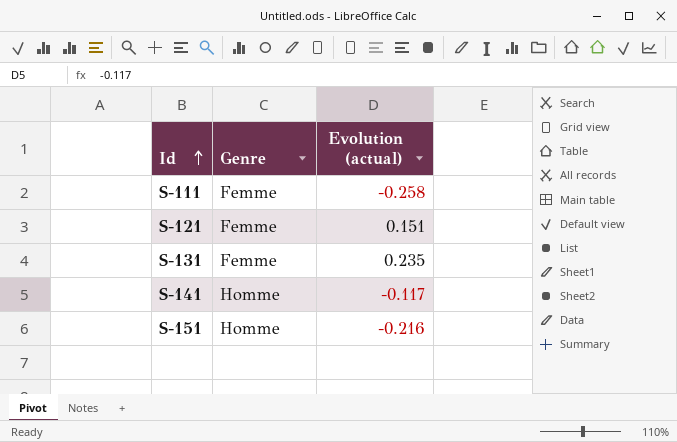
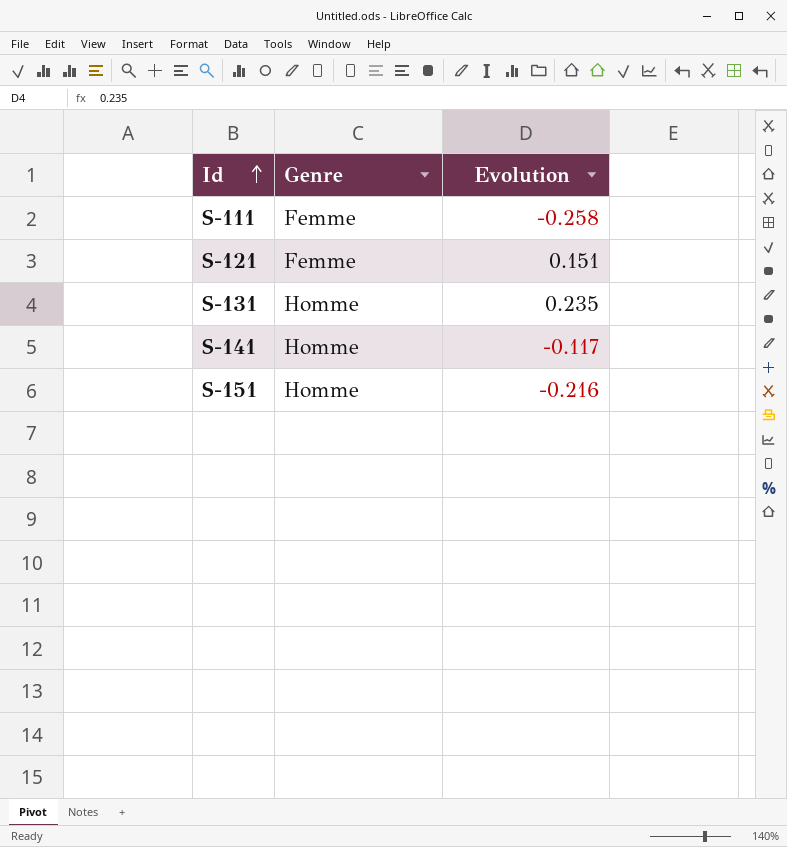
column name: Evolution (actual) -> Evolution
S-131 | Genre: Femme -> Homme

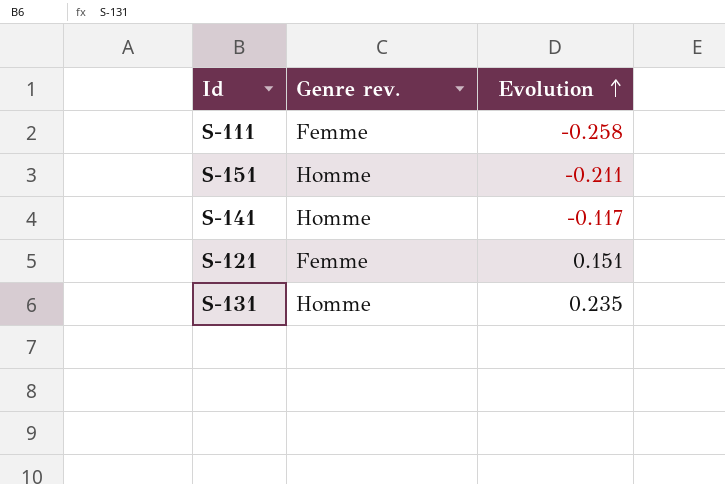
row order: Id ascending -> Evolution ascending
column name: Genre -> Genre rev.
S-151 | Evolution: -0.216 -> -0.211

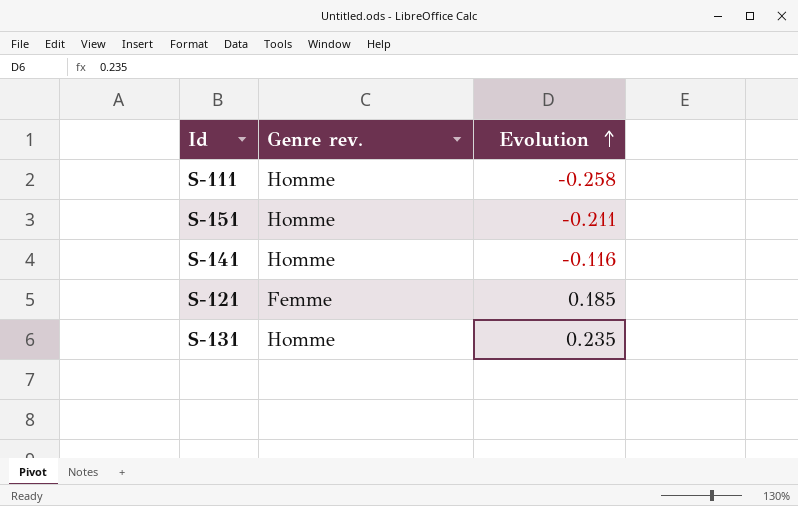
S-111 | Genre rev.: Femme -> Homme
S-141 | Evolution: -0.117 -> -0.116
S-121 | Evolution: 0.151 -> 0.185

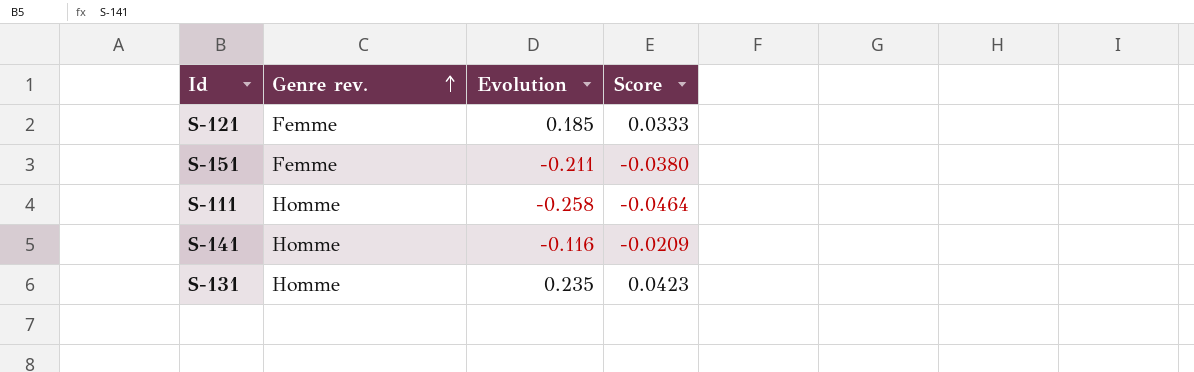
row order: Evolution ascending -> Genre rev. ascending
column Score | formula: none -> [Evolution] * 0.18
S-151 | Genre rev.: Homme -> Femme

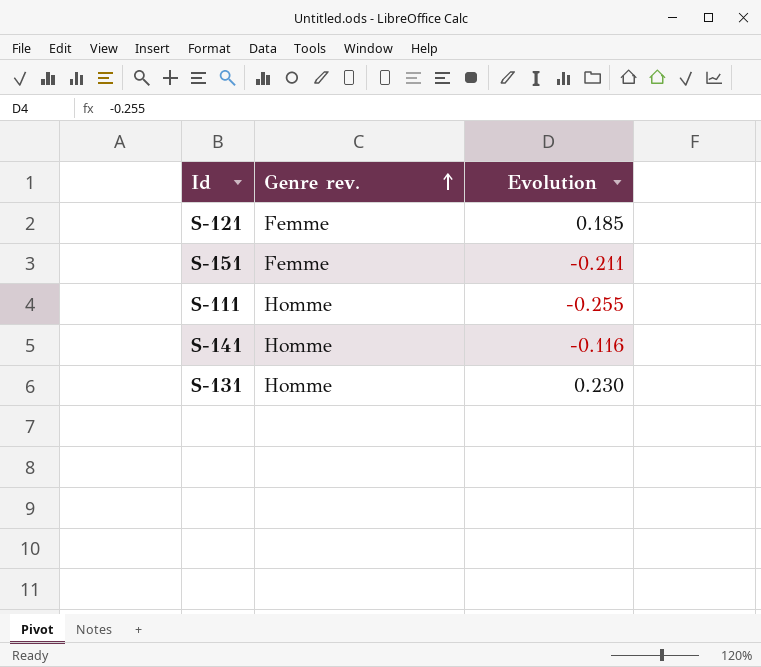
column Score | formula: [Evolution] * 0.18 -> none
S-111 | Evolution: -0.258 -> -0.255
S-131 | Evolution: 0.235 -> 0.230

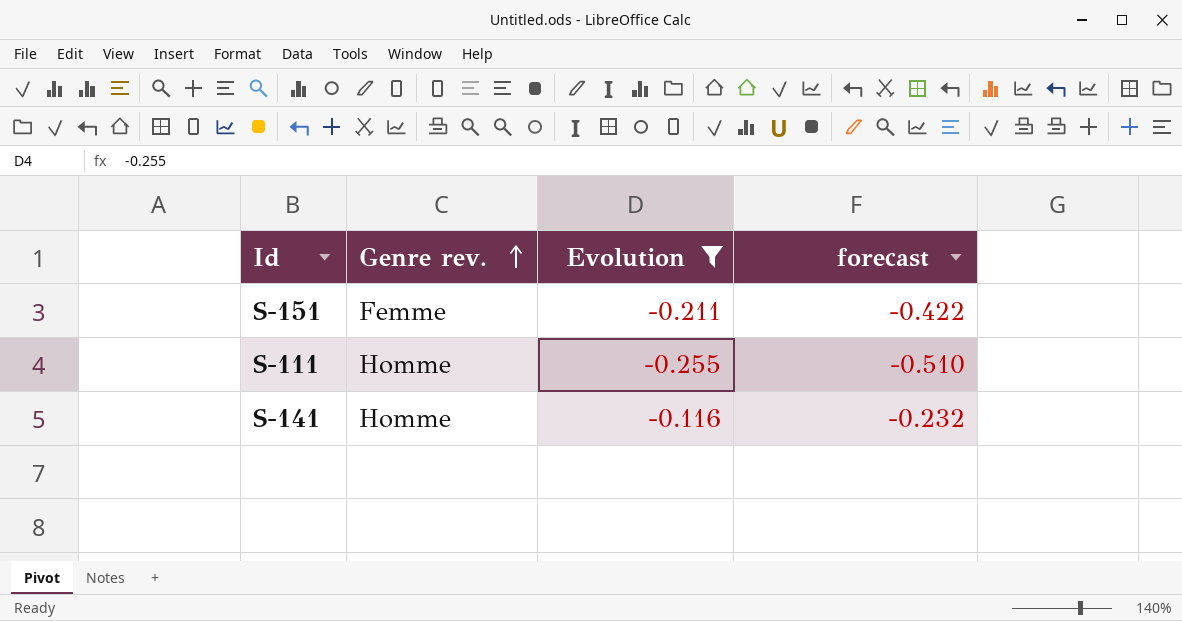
filter: none -> Evolution <= -0.116
column forecast | formula: none -> [Evolution] * 2

